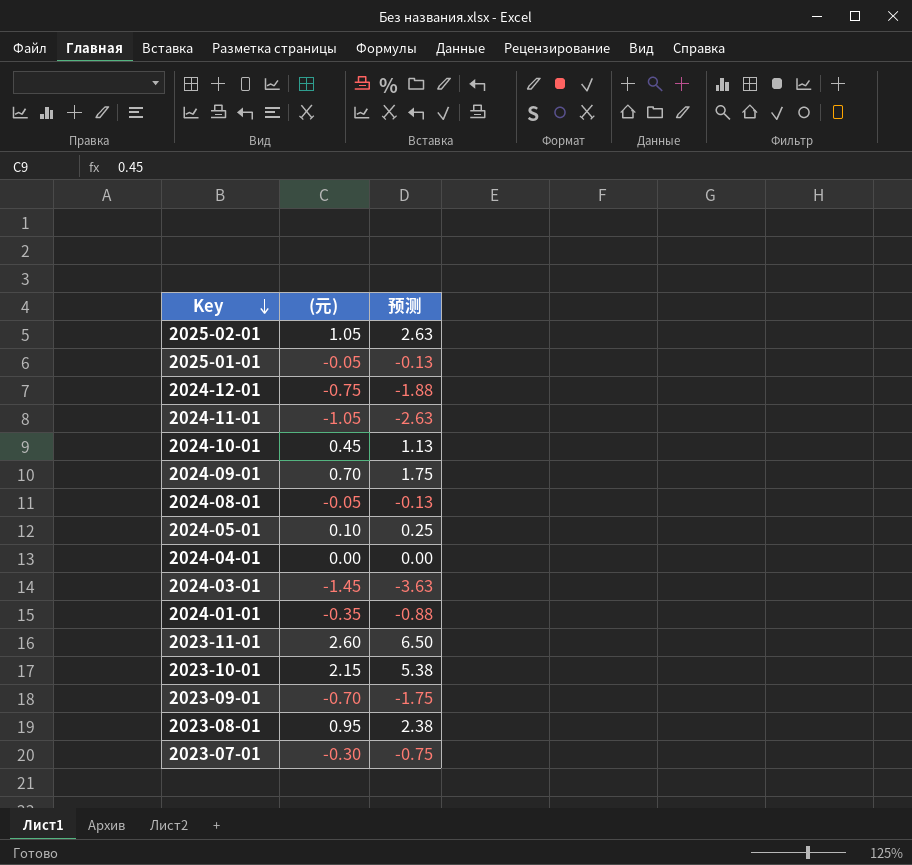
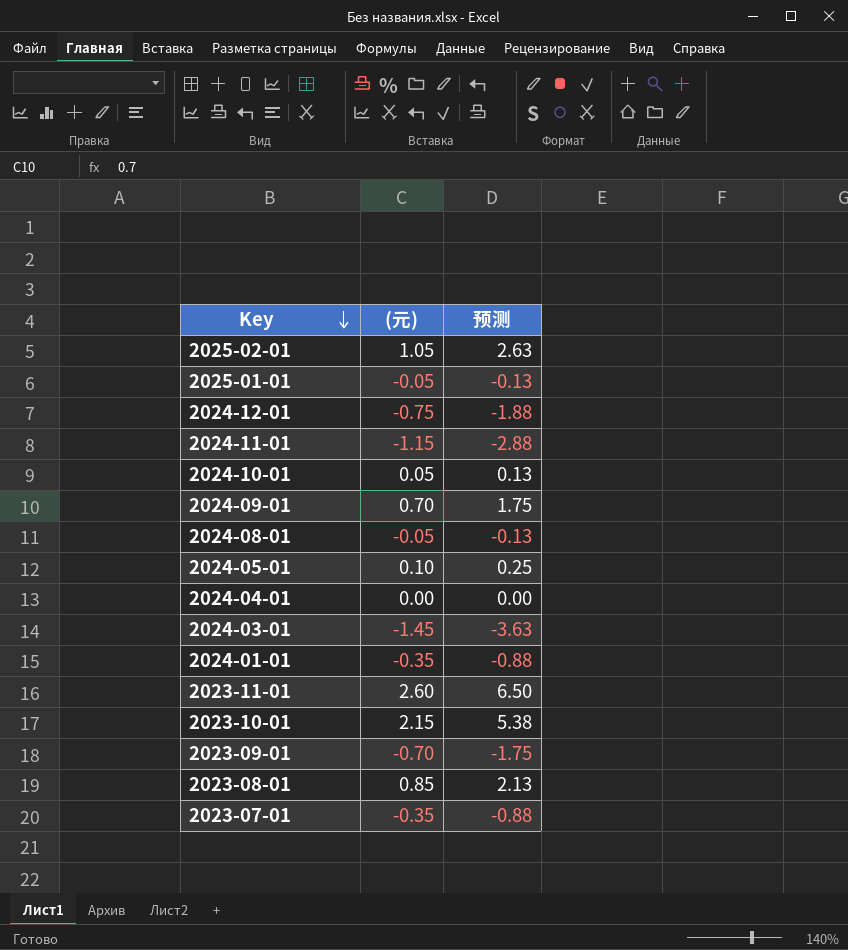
2024-11-01 | (元): -1.05 -> -1.15
2024-11-01 | 预测: -2.63 -> -2.88
2024-10-01 | (元): 0.45 -> 0.05
2024-10-01 | 预测: 1.13 -> 0.13
2023-08-01 | (元): 0.95 -> 0.85
2023-08-01 | 预测: 2.38 -> 2.13
2023-07-01 | (元): -0.30 -> -0.35
2023-07-01 | 预测: -0.75 -> -0.88

